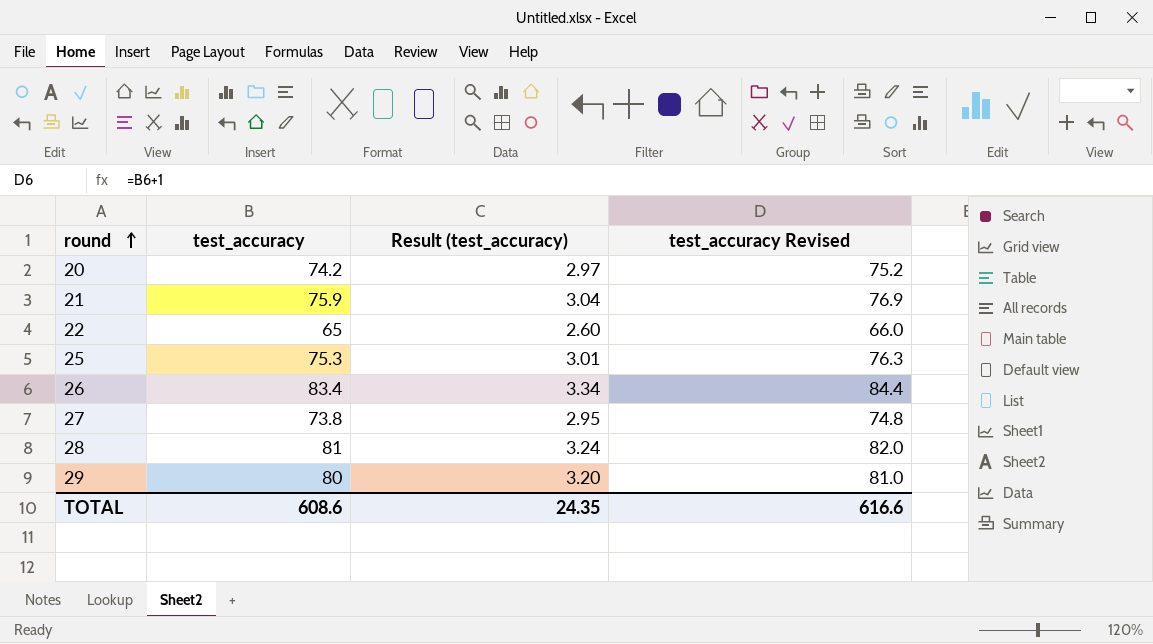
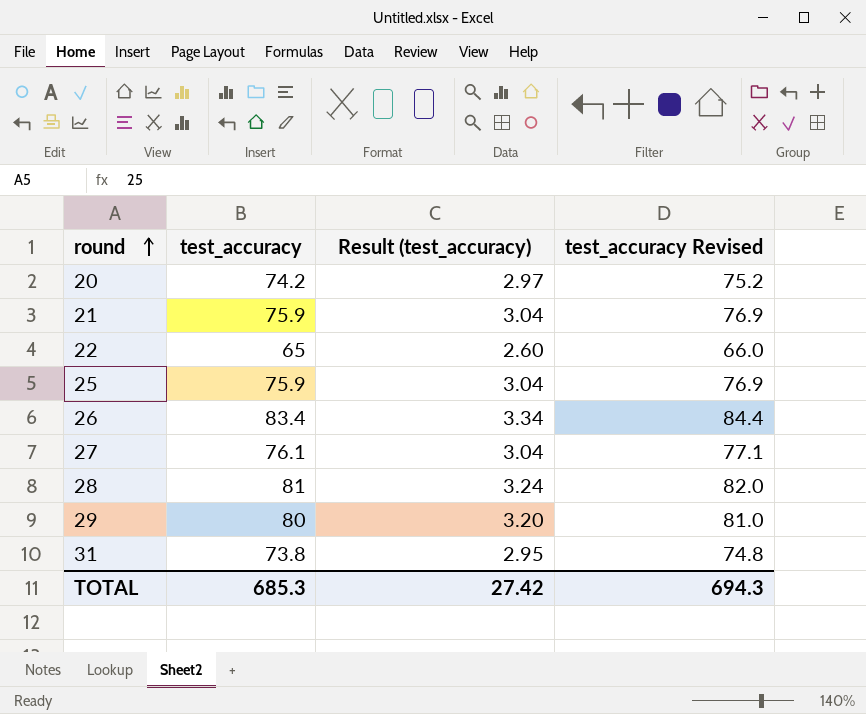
25 | test_accuracy: 75.3 -> 75.9
25 | Result (test_accuracy): 3.01 -> 3.04
25 | test_accuracy Revised: 76.3 -> 76.9
27 | test_accuracy: 73.8 -> 76.1
27 | Result (test_accuracy): 2.95 -> 3.04
27 | test_accuracy Revised: 74.8 -> 77.1
row 31: none -> 73.8 | 2.95 | 74.8
TOTAL | test_accuracy: 608.6 -> 685.3
TOTAL | Result (test_accuracy): 24.35 -> 27.42
TOTAL | test_accuracy Revised: 616.6 -> 694.3

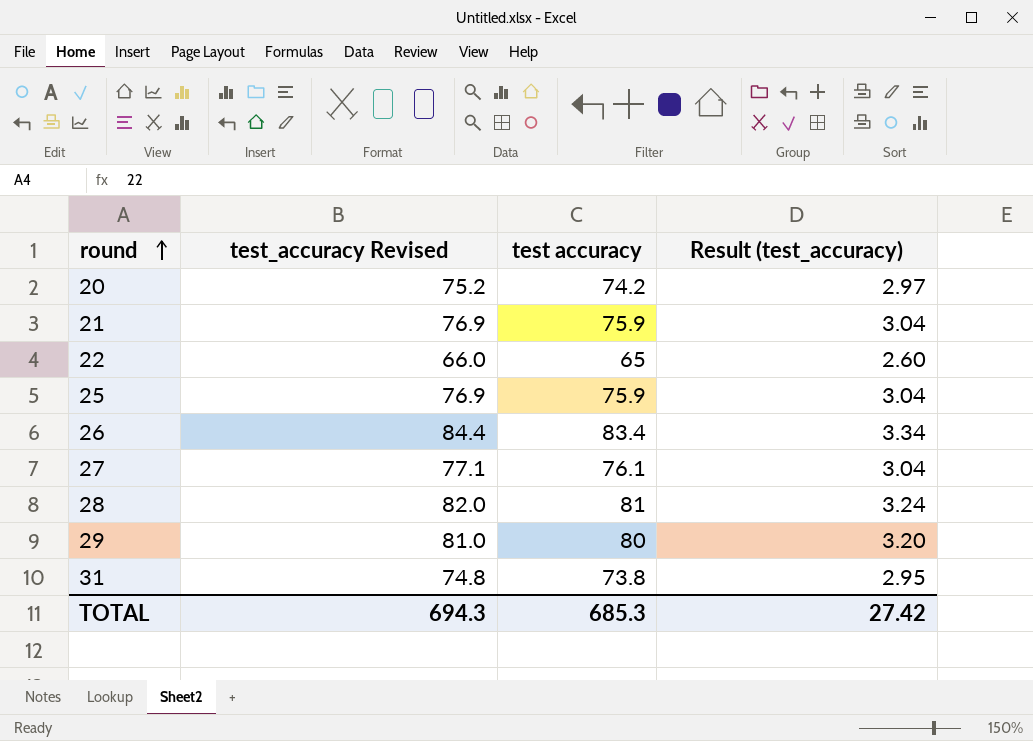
column test_accuracy Revised | position: 4 -> 2
column name: test_accuracy -> test accuracy

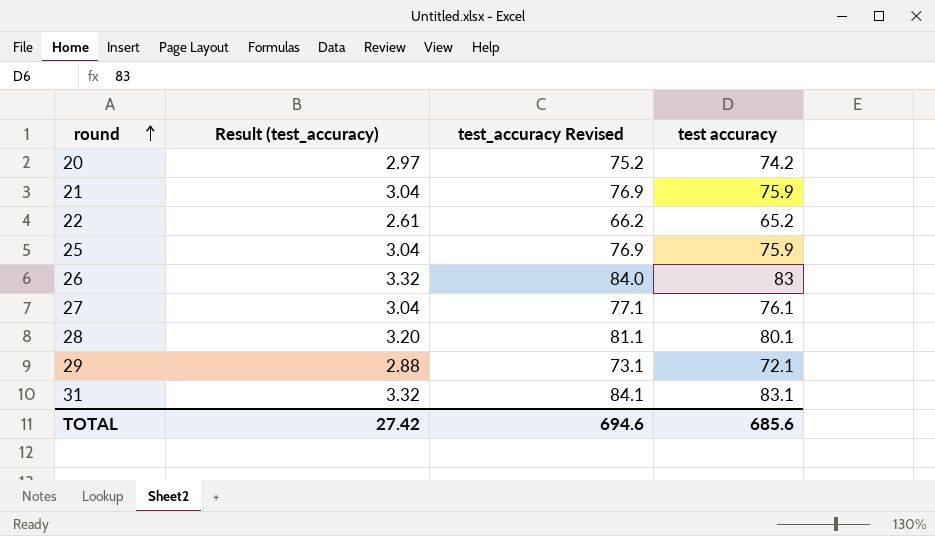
column Result (test_accuracy) | position: 4 -> 2
22 | Result (test_accuracy): 2.60 -> 2.61
22 | test_accuracy Revised: 66.0 -> 66.2
22 | test accuracy: 65 -> 65.2
26 | Result (test_accuracy): 3.34 -> 3.32
26 | test_accuracy Revised: 84.4 -> 84.0
26 | test accuracy: 83.4 -> 83
28 | Result (test_accuracy): 3.24 -> 3.20
28 | test_accuracy Revised: 82.0 -> 81.1
28 | test accuracy: 81 -> 80.1
29 | Result (test_accuracy): 3.20 -> 2.88
29 | test_accuracy Revised: 81.0 -> 73.1
29 | test accuracy: 80 -> 72.1
31 | Result (test_accuracy): 2.95 -> 3.32
31 | test_accuracy Revised: 74.8 -> 84.1
31 | test accuracy: 73.8 -> 83.1
TOTAL | test_accuracy Revised: 694.3 -> 694.6
TOTAL | test accuracy: 685.3 -> 685.6

